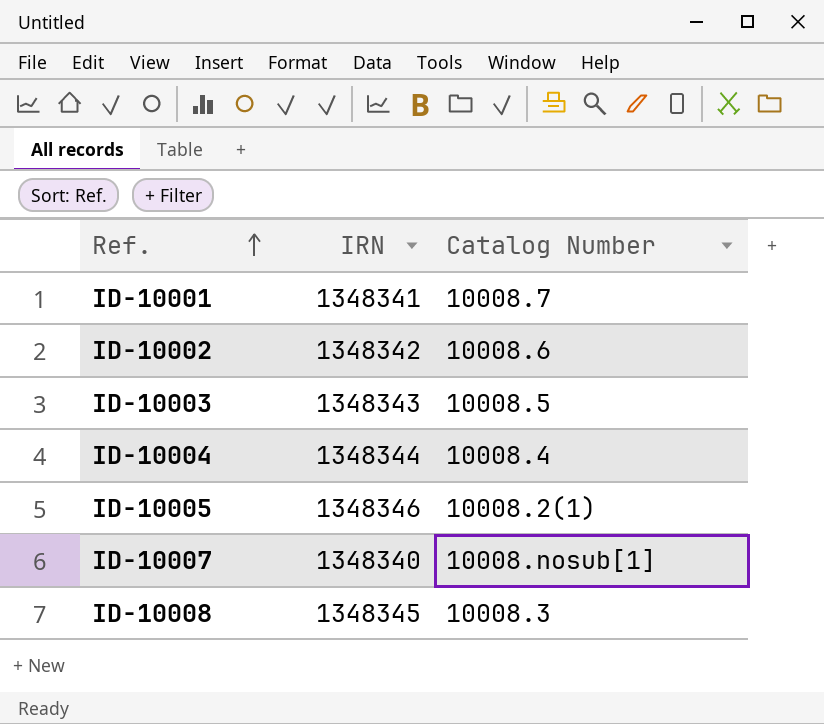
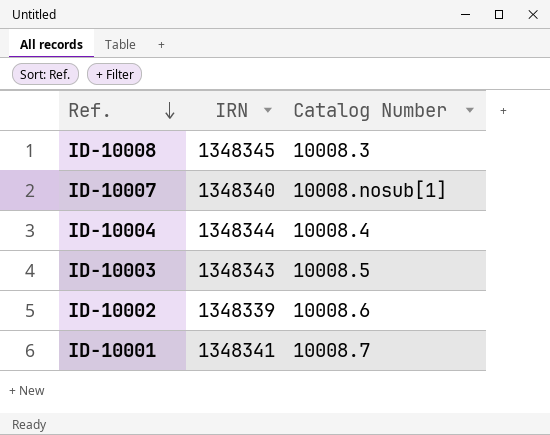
row order: Ref. ascending -> Ref. descending
row ID-10005: 1348346 | 10008.2(1) -> none
ID-10002 | IRN: 1348342 -> 1348339

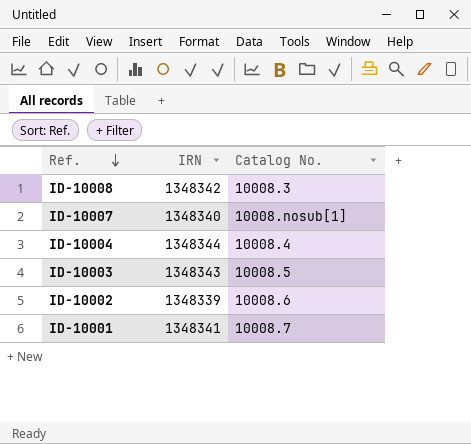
column name: Catalog Number -> Catalog No.
ID-10008 | IRN: 1348345 -> 1348342

